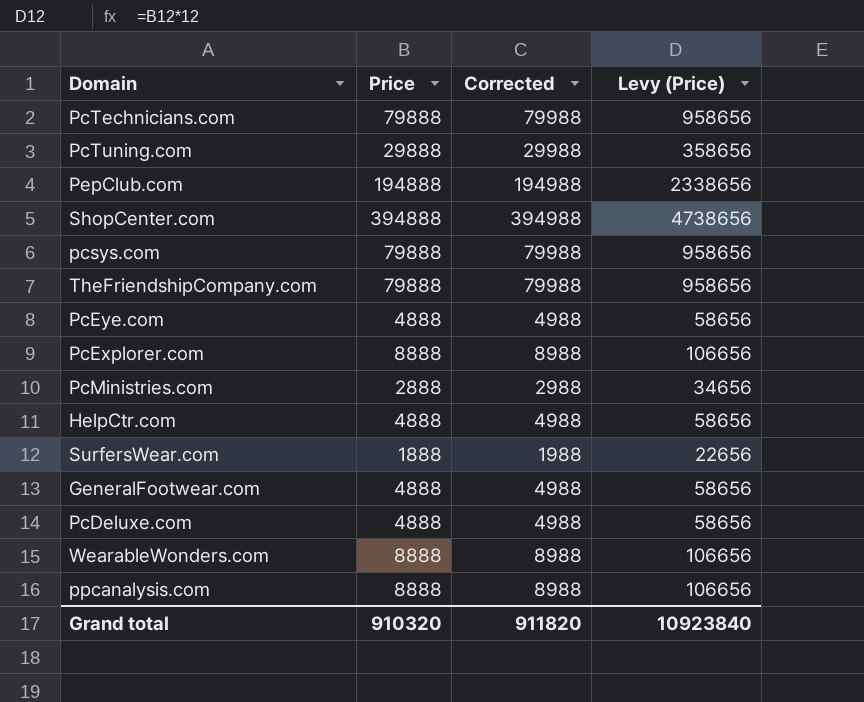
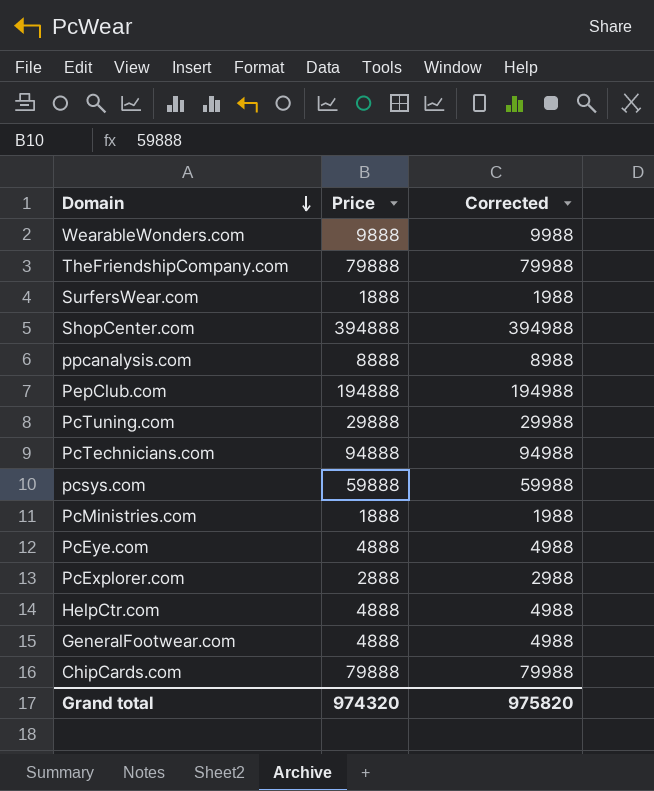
row order: none -> Domain descending
column Levy (Price) | formula: [Price] * 12 -> none
row PcDeluxe.com: 4888 | 4988 | 58656 -> none
WearableWonders.com | Price: 8888 -> 9888
WearableWonders.com | Corrected: 8988 -> 9988
PcTechnicians.com | Price: 79888 -> 94888
PcTechnicians.com | Corrected: 79988 -> 94988
pcsys.com | Price: 79888 -> 59888
pcsys.com | Corrected: 79988 -> 59988
PcMinistries.com | Price: 2888 -> 1888
PcMinistries.com | Corrected: 2988 -> 1988
PcExplorer.com | Price: 8888 -> 2888
PcExplorer.com | Corrected: 8988 -> 2988
row ChipCards.com: none -> 79888 | 79988
Grand total | Price: 910320 -> 974320
Grand total | Corrected: 911820 -> 975820

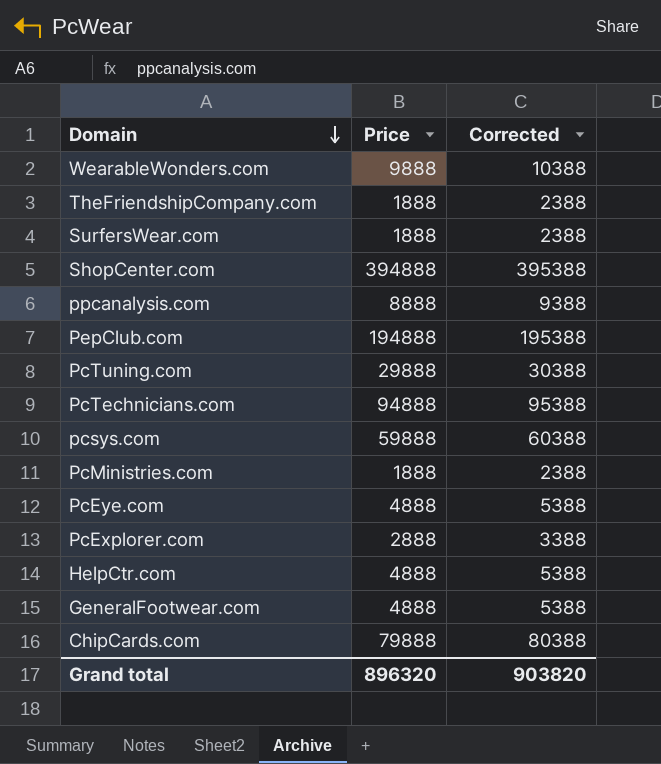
column Corrected | formula: [Price] + 100 -> [Price] + 500
TheFriendshipCompany.com | Price: 79888 -> 1888
Grand total | Price: 974320 -> 896320
Grand total | Corrected: 975820 -> 903820

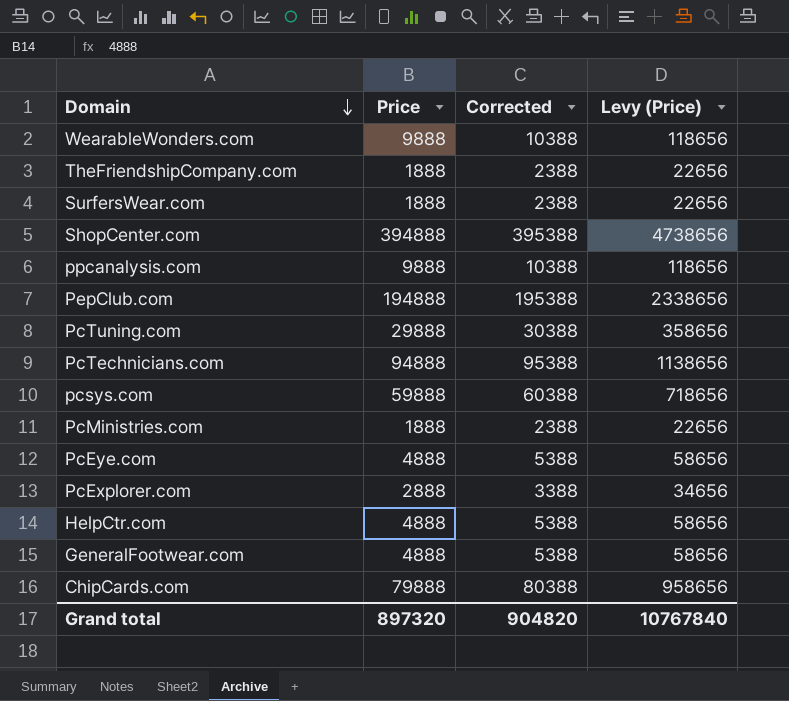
column Levy (Price) | formula: none -> [Price] * 12
ppcanalysis.com | Price: 8888 -> 9888
ppcanalysis.com | Corrected: 9388 -> 10388
Grand total | Price: 896320 -> 897320
Grand total | Corrected: 903820 -> 904820

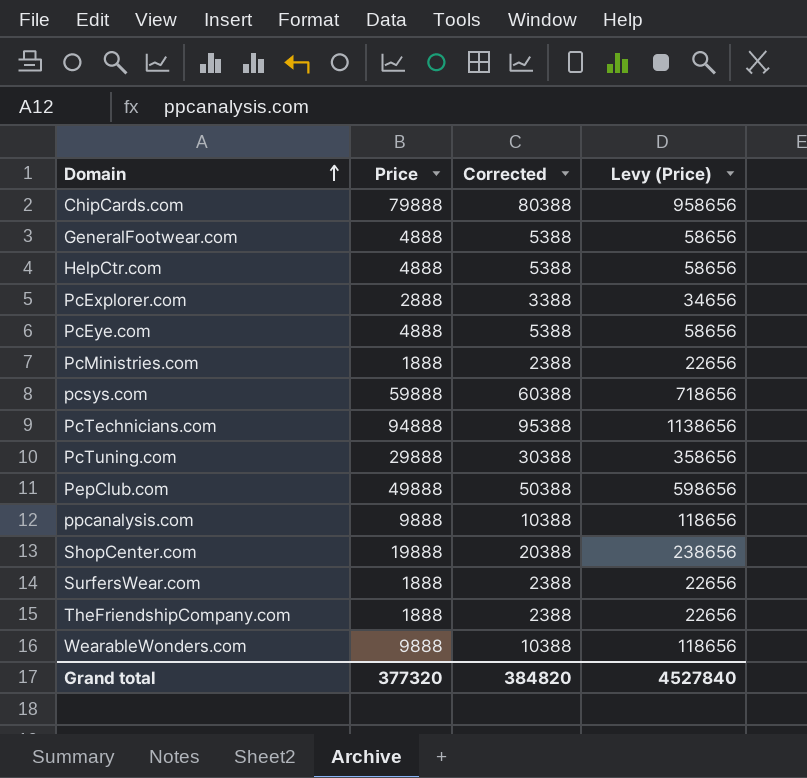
row order: Domain descending -> Domain ascending
PepClub.com | Price: 194888 -> 49888
PepClub.com | Corrected: 195388 -> 50388
PepClub.com | Levy (Price): 2338656 -> 598656
ShopCenter.com | Price: 394888 -> 19888
ShopCenter.com | Corrected: 395388 -> 20388
ShopCenter.com | Levy (Price): 4738656 -> 238656
Grand total | Price: 897320 -> 377320
Grand total | Corrected: 904820 -> 384820
Grand total | Levy (Price): 10767840 -> 4527840

